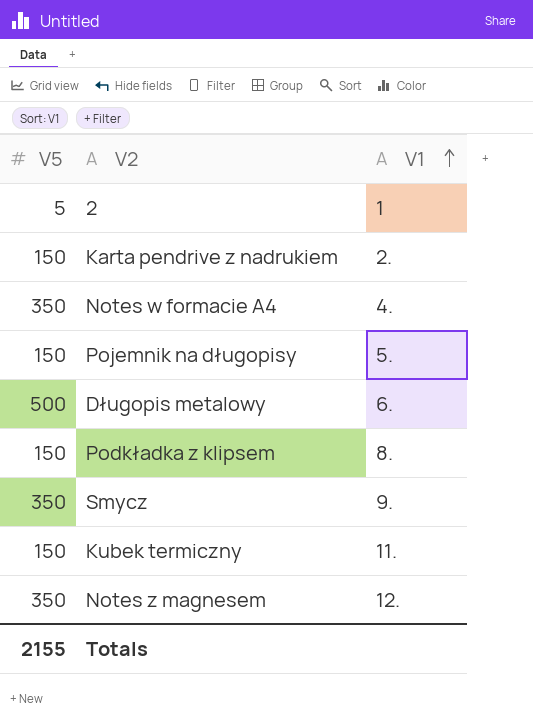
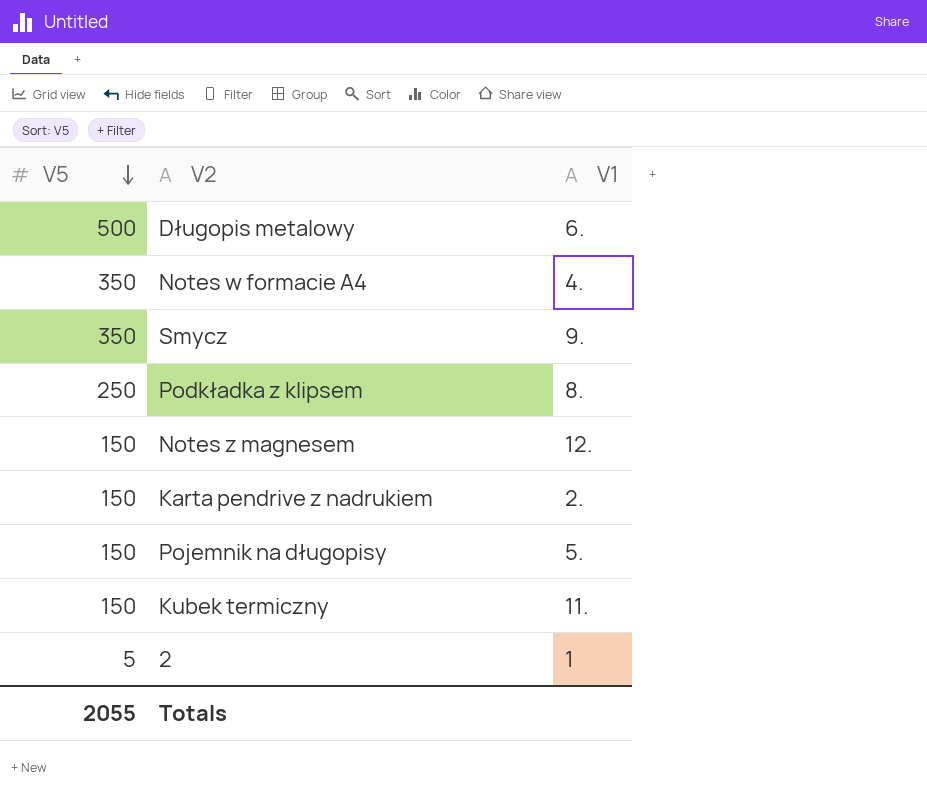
row order: V1 ascending -> V5 descending
Podkładka z klipsem | V5: 150 -> 250
Notes z magnesem | V5: 350 -> 150
Totals | V5: 2155 -> 2055

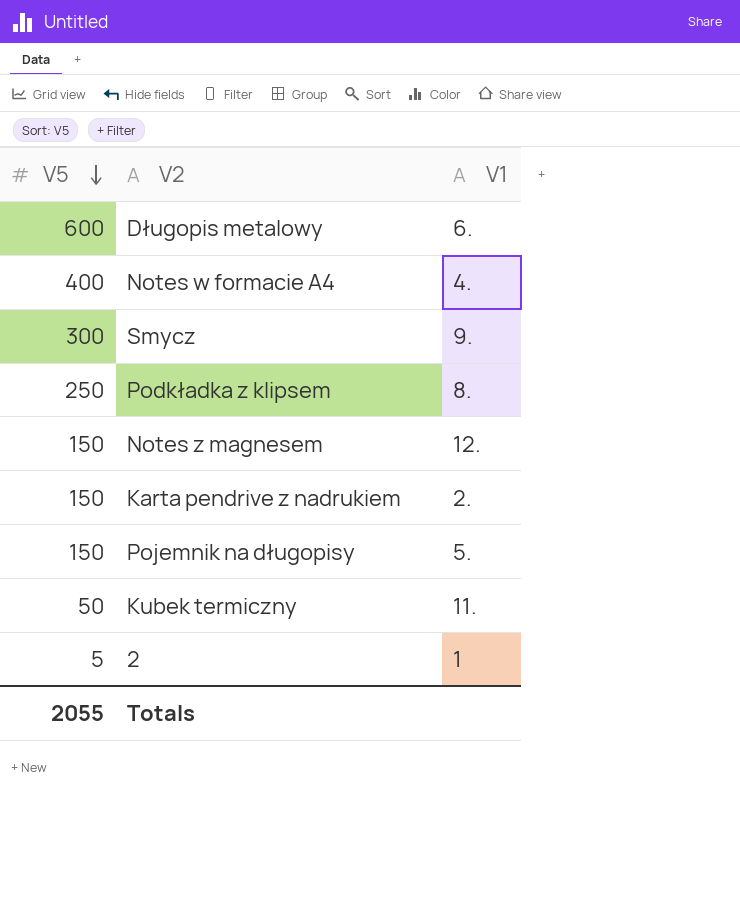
Długopis metalowy | V5: 500 -> 600
Notes w formacie A4 | V5: 350 -> 400
Smycz | V5: 350 -> 300
Kubek termiczny | V5: 150 -> 50

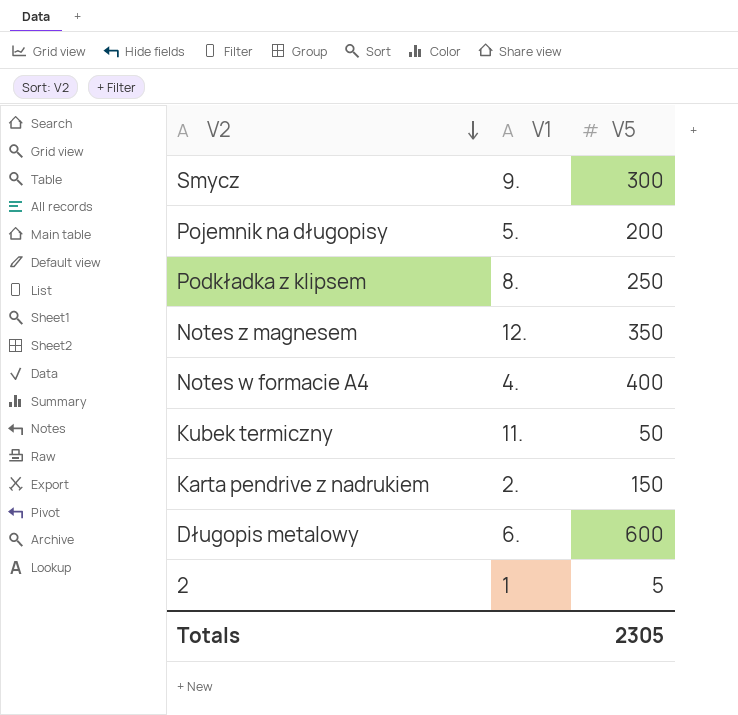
row order: V5 descending -> V2 descending
column V5 | position: 1 -> 3
Pojemnik na długopisy | V5: 150 -> 200
Notes z magnesem | V5: 150 -> 350
Totals | V5: 2055 -> 2305

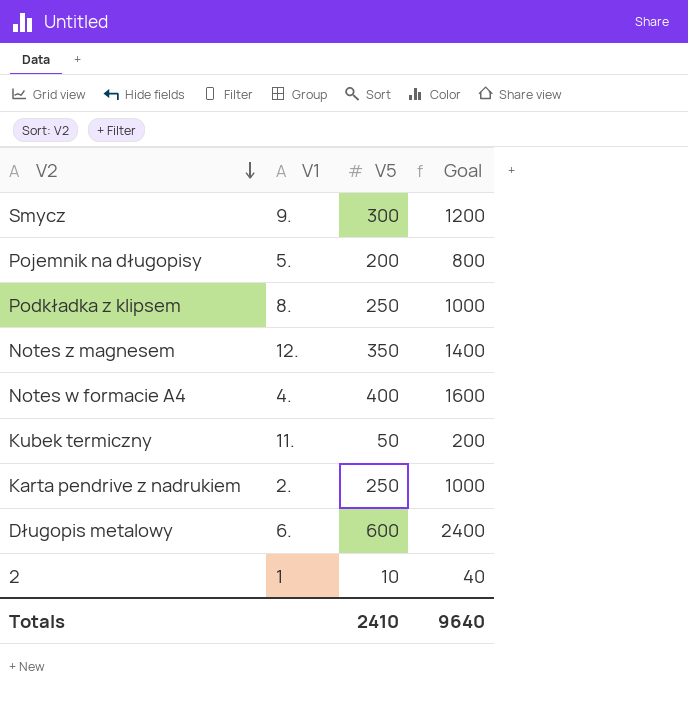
column Goal | formula: none -> [V5] * 4
Karta pendrive z nadrukiem | V5: 150 -> 250
2 | V5: 5 -> 10
Totals | V5: 2305 -> 2410

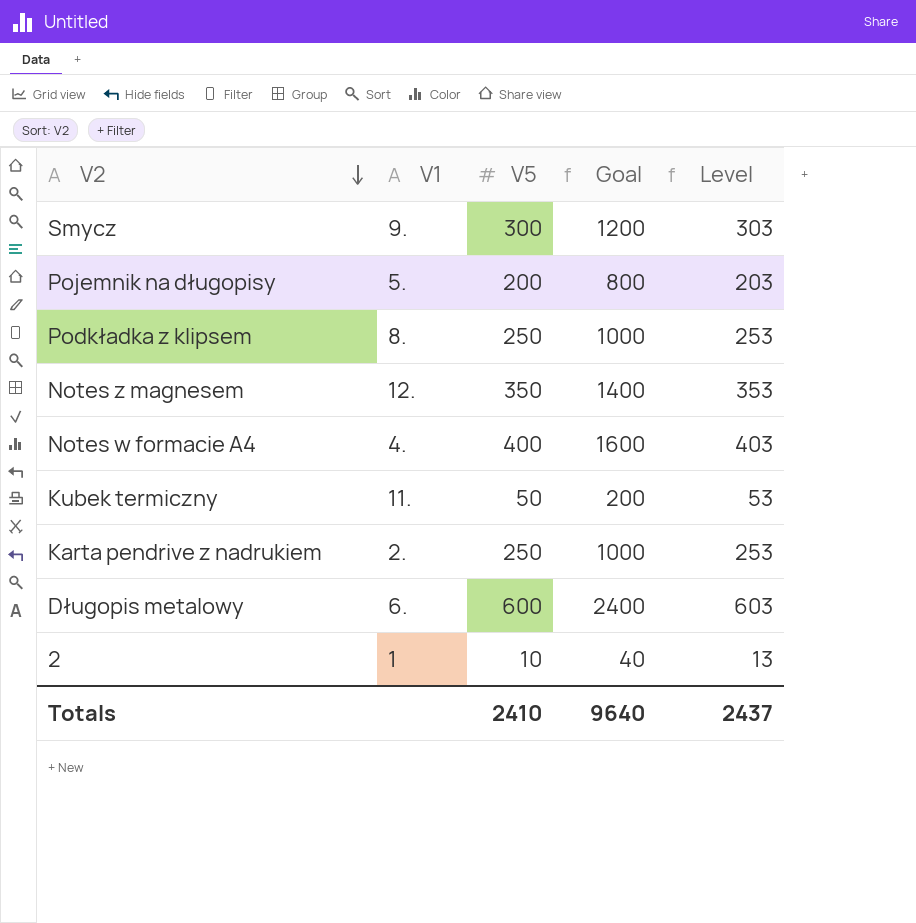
column Level | formula: none -> [V5] + 3

